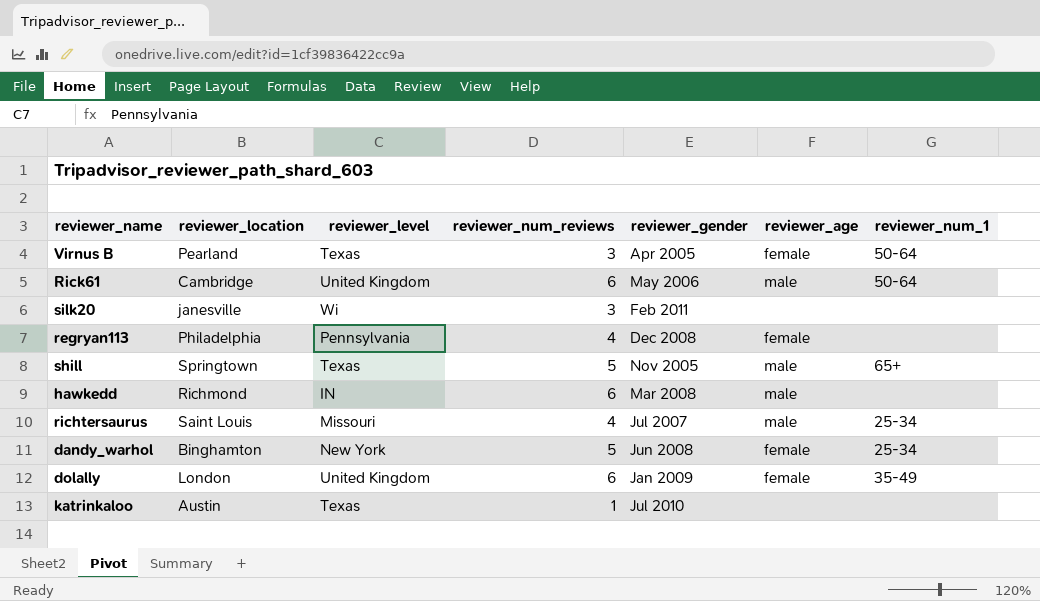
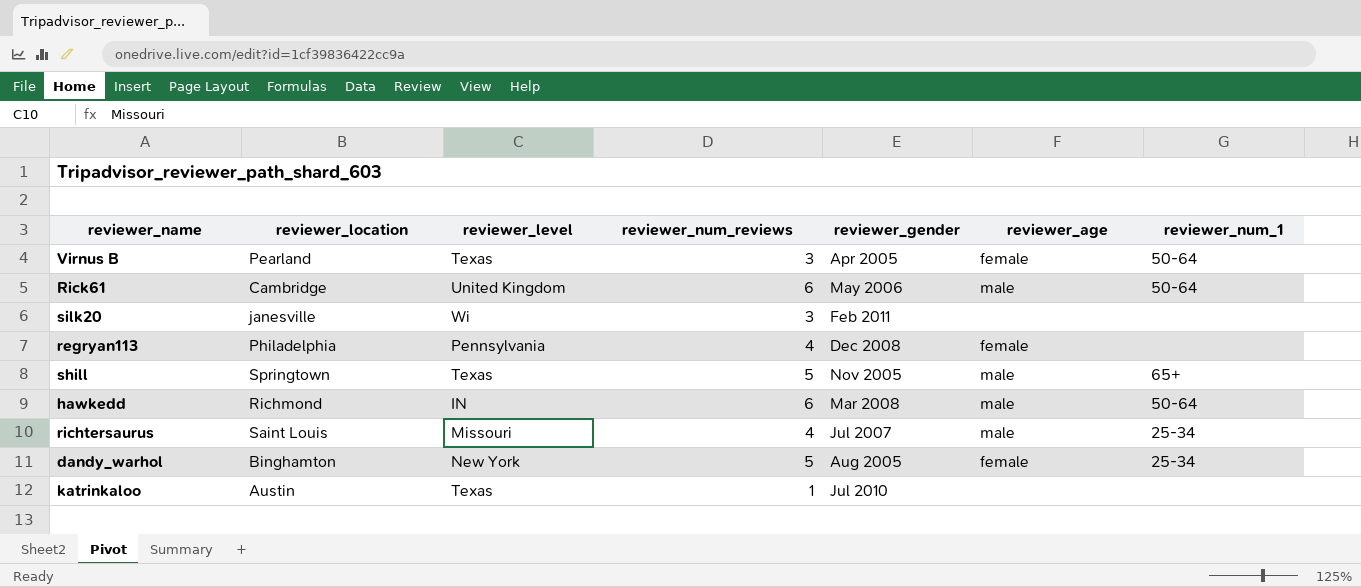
row dolally: London | United Kingdom | 6 | Jan 2009 | female | 35-49 -> none
hawkedd | reviewer_num_1: none -> 50-64
dandy_warhol | reviewer_gender: Jun 2008 -> Aug 2005

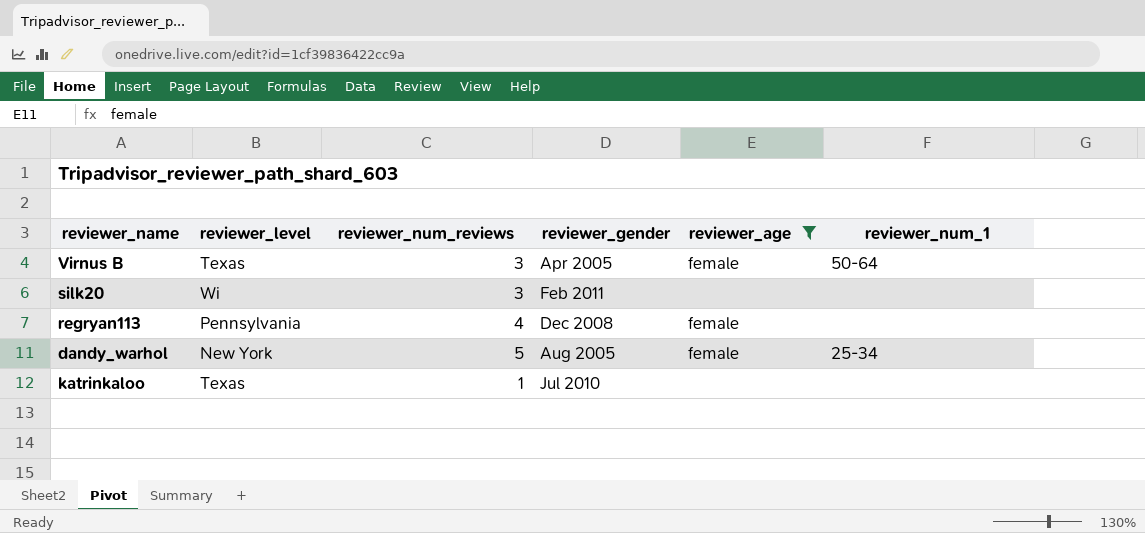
filter: none -> reviewer_age != male
column reviewer_location | position: 2 -> none

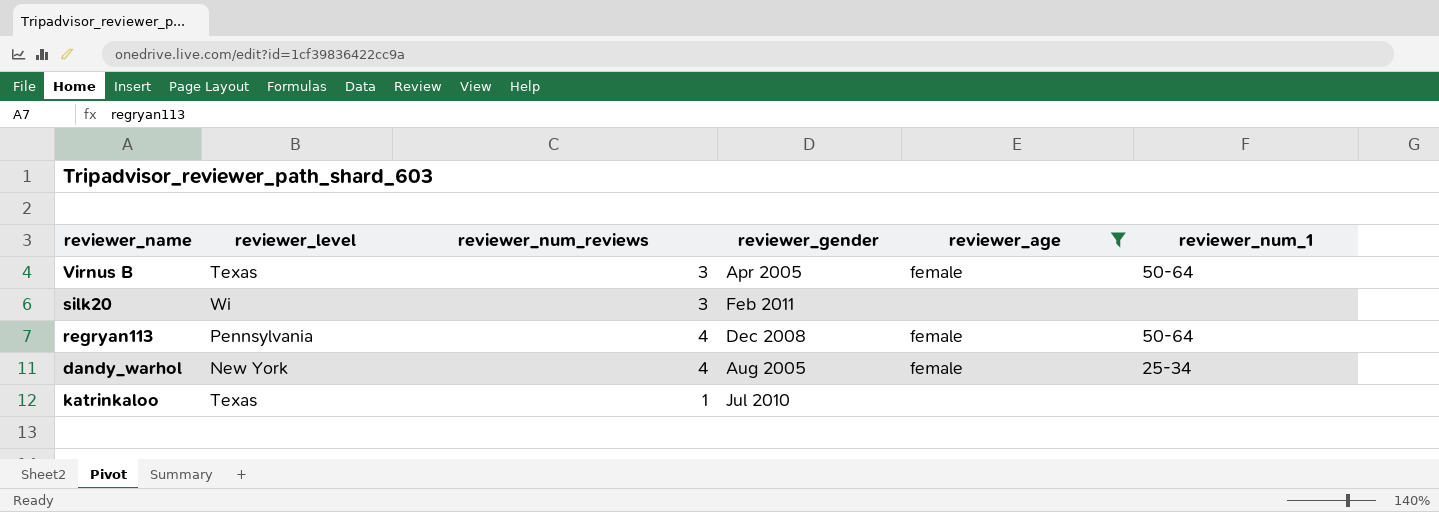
regryan113 | reviewer_num_1: none -> 50-64
dandy_warhol | reviewer_num_reviews: 5 -> 4

